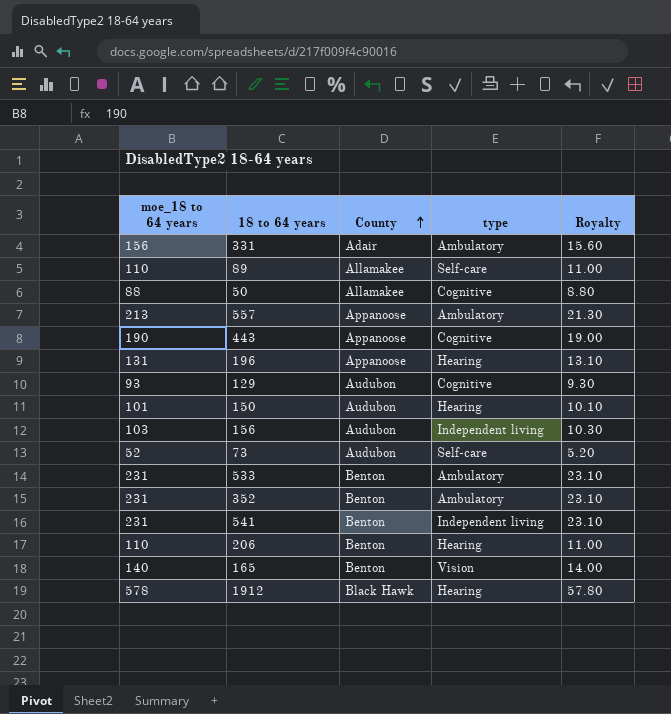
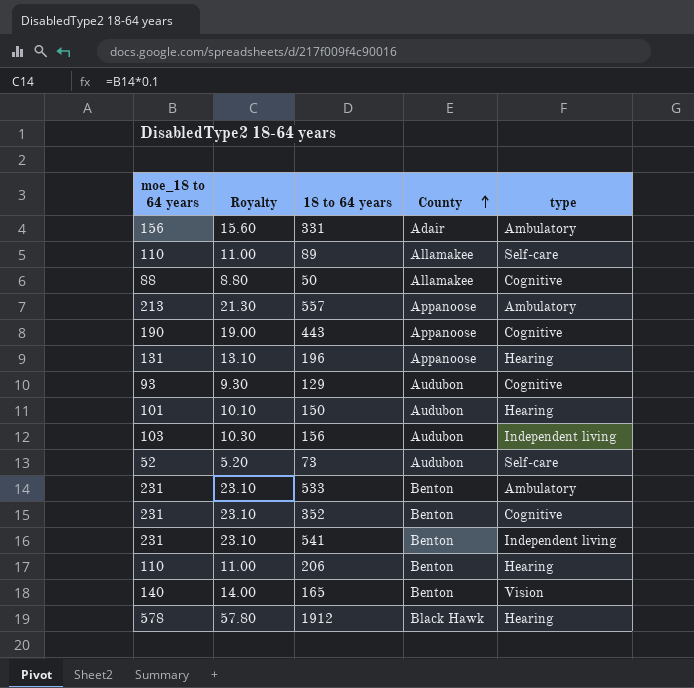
column Royalty | position: 5 -> 2
352 | type: Ambulatory -> Cognitive

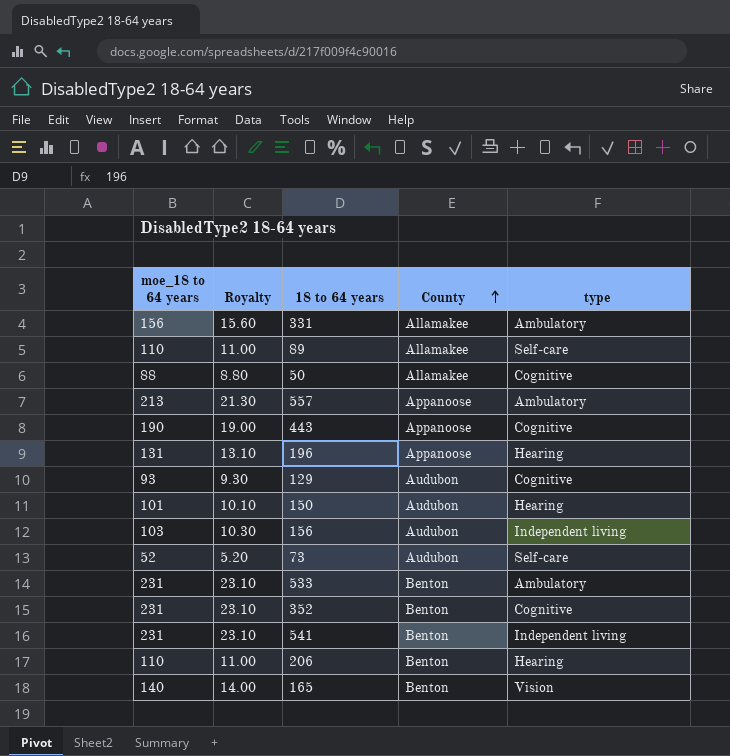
row 1912: 578 | 57.80 | Black Hawk | Hearing -> none
331 | County: Adair -> Allamakee

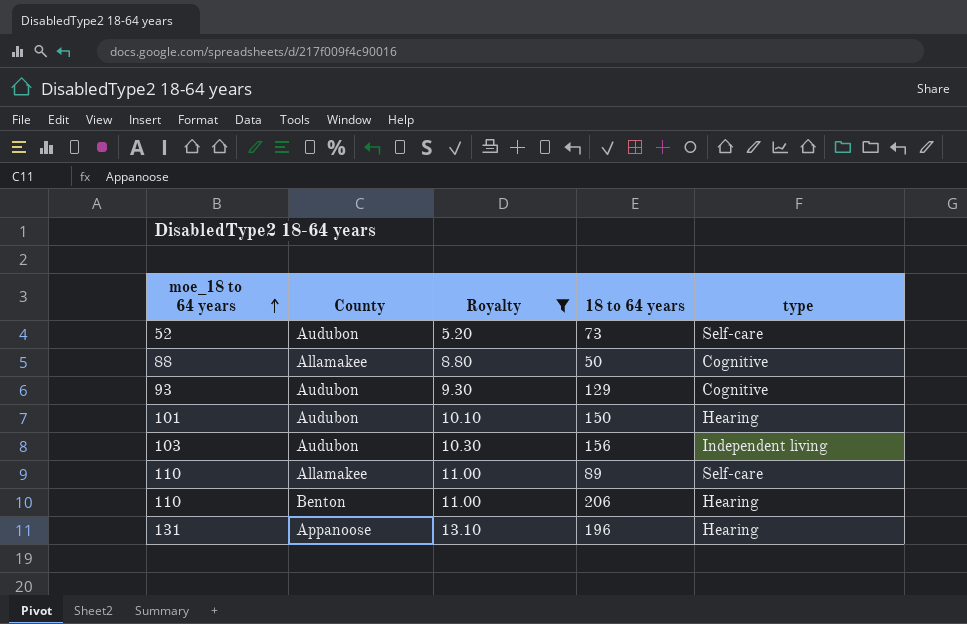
filter: none -> Royalty <= 13.10
row order: County ascending -> moe_18 to 64 years ascending
column County | position: 4 -> 2

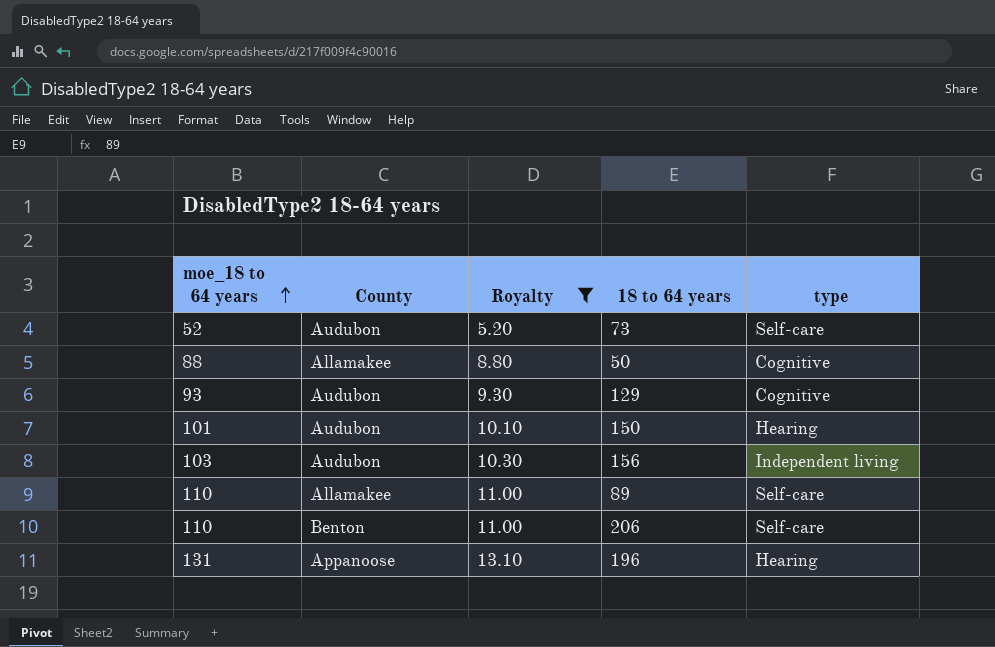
206 | type: Hearing -> Self-care

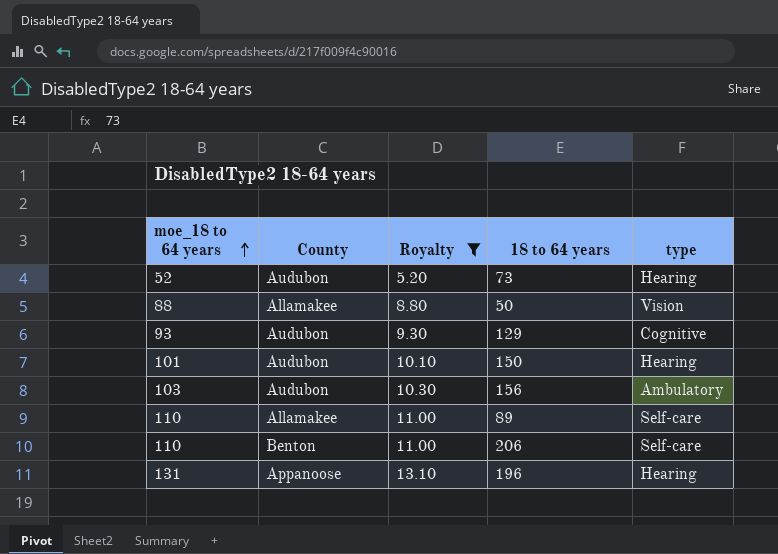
73 | type: Self-care -> Hearing
50 | type: Cognitive -> Vision
156 | type: Independent living -> Ambulatory

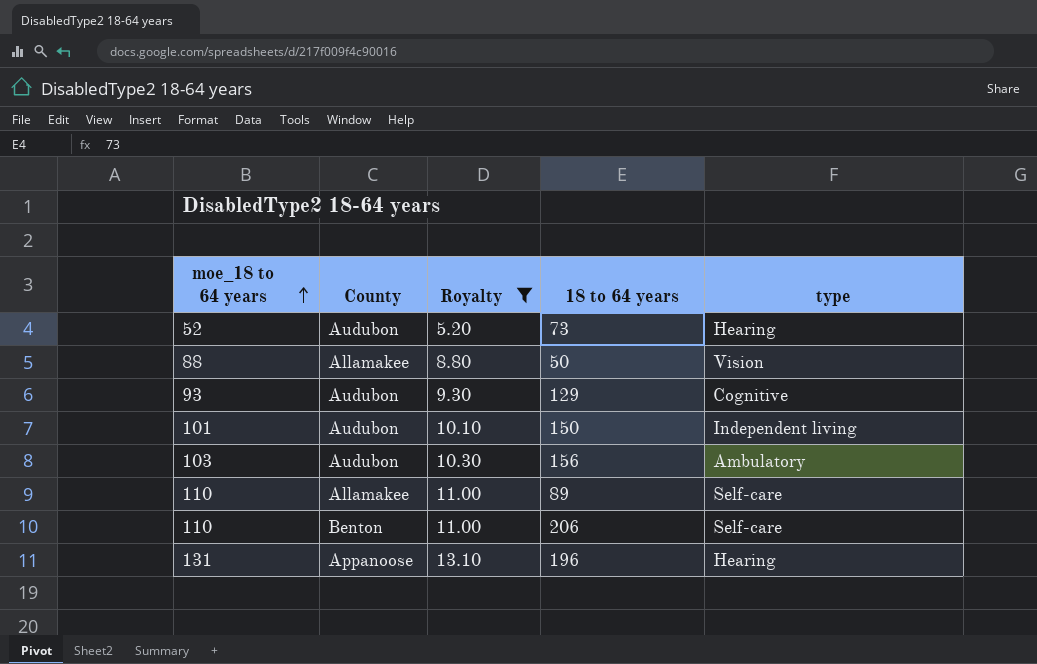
150 | type: Hearing -> Independent living

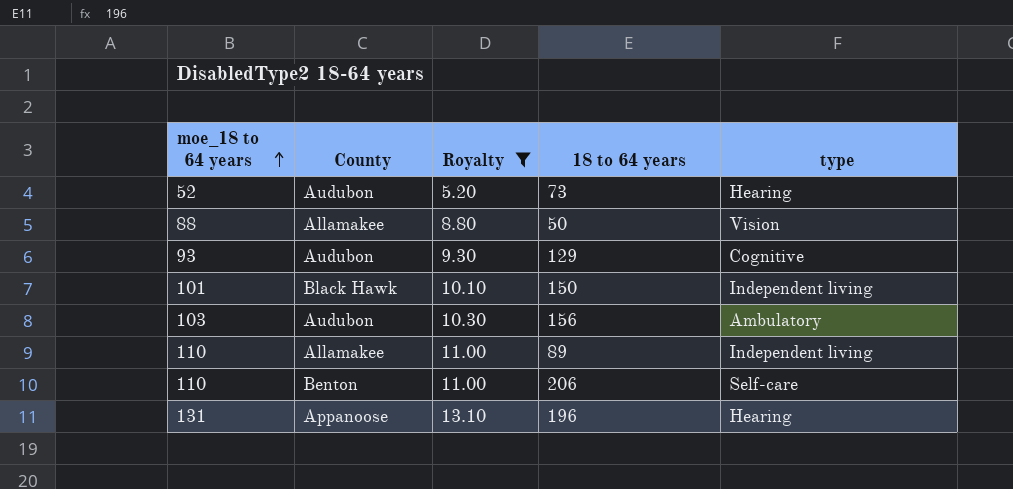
150 | County: Audubon -> Black Hawk
89 | type: Self-care -> Independent living

